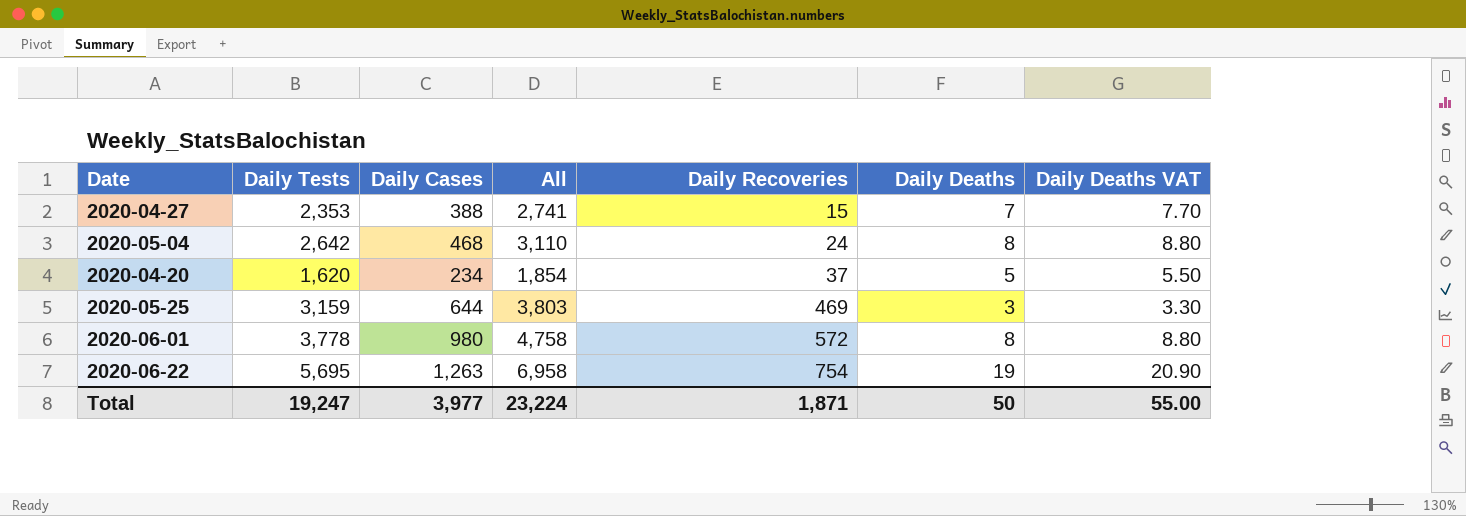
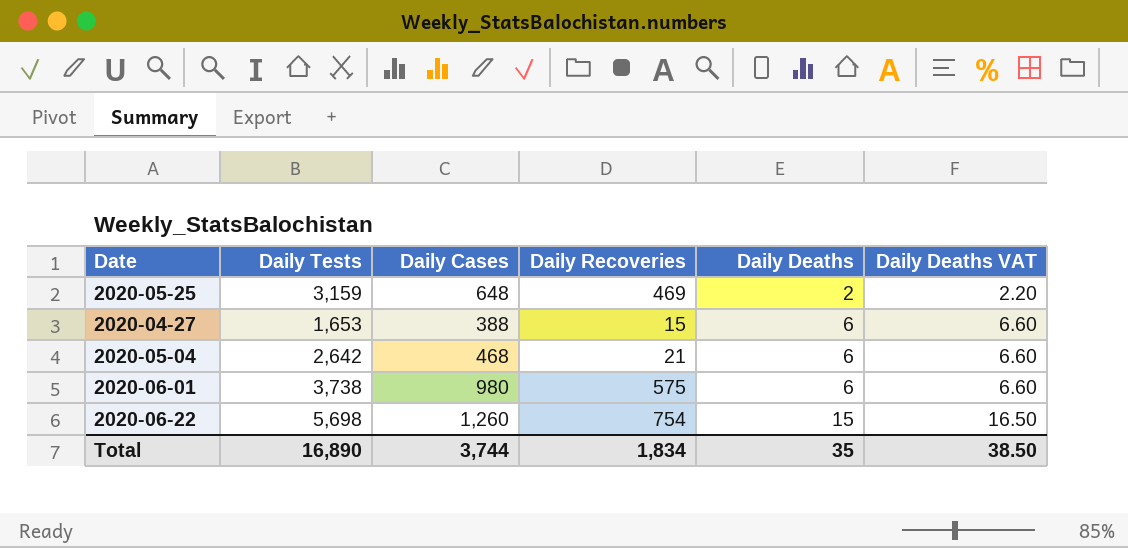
row order: Daily Recoveries ascending -> Daily Deaths ascending
column All | formula: [Daily Tests] + [Daily Cases] -> none
row 2020-04-20: 1,620 | 234 | 1,854 | 37 | 5 | 5.50 -> none
2020-05-25 | Daily Cases: 644 -> 648
2020-05-25 | Daily Deaths: 3 -> 2
2020-05-25 | Daily Deaths VAT: 3.30 -> 2.20
2020-04-27 | Daily Tests: 2,353 -> 1,653
2020-04-27 | Daily Deaths: 7 -> 6
2020-04-27 | Daily Deaths VAT: 7.70 -> 6.60
2020-05-04 | Daily Recoveries: 24 -> 21
2020-05-04 | Daily Deaths: 8 -> 6
2020-05-04 | Daily Deaths VAT: 8.80 -> 6.60
2020-06-01 | Daily Tests: 3,778 -> 3,738
2020-06-01 | Daily Recoveries: 572 -> 575
2020-06-01 | Daily Deaths: 8 -> 6
2020-06-01 | Daily Deaths VAT: 8.80 -> 6.60
2020-06-22 | Daily Tests: 5,695 -> 5,698
2020-06-22 | Daily Cases: 1,263 -> 1,260
2020-06-22 | Daily Deaths: 19 -> 15
2020-06-22 | Daily Deaths VAT: 20.90 -> 16.50
Total | Daily Tests: 19,247 -> 16,890
Total | Daily Cases: 3,977 -> 3,744
Total | Daily Recoveries: 1,871 -> 1,834
Total | Daily Deaths: 50 -> 35
Total | Daily Deaths VAT: 55.00 -> 38.50

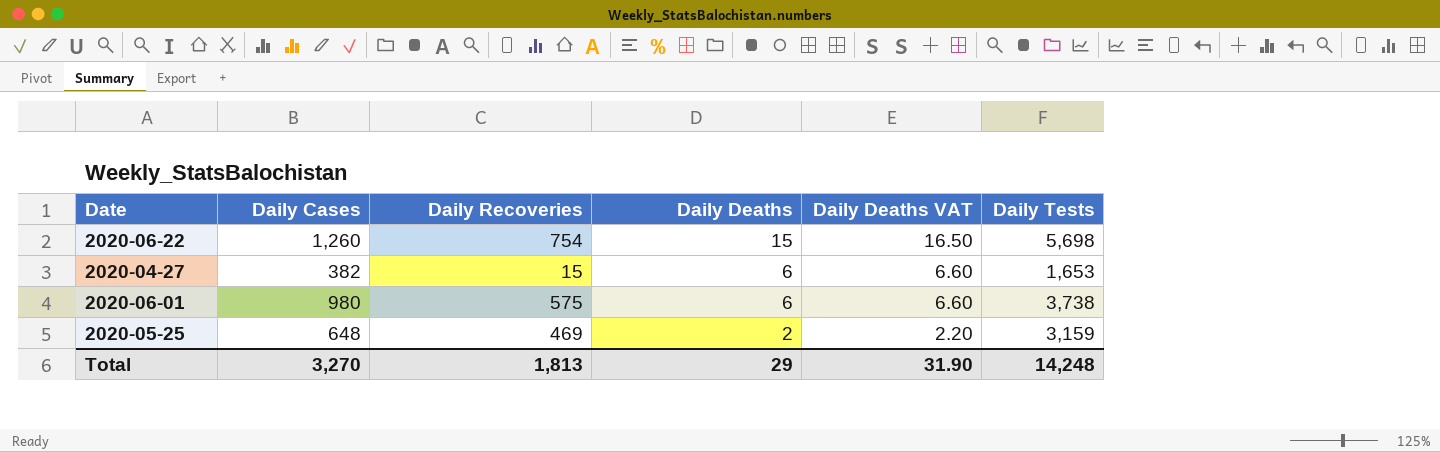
row order: Daily Deaths ascending -> Daily Deaths descending
column Daily Tests | position: 2 -> 6
row 2020-05-04: 2,642 | 468 | 21 | 6 | 6.60 -> none
2020-04-27 | Daily Cases: 388 -> 382
Total | Daily Cases: 3,744 -> 3,270
Total | Daily Recoveries: 1,834 -> 1,813
Total | Daily Deaths: 35 -> 29
Total | Daily Deaths VAT: 38.50 -> 31.90
Total | Daily Tests: 16,890 -> 14,248

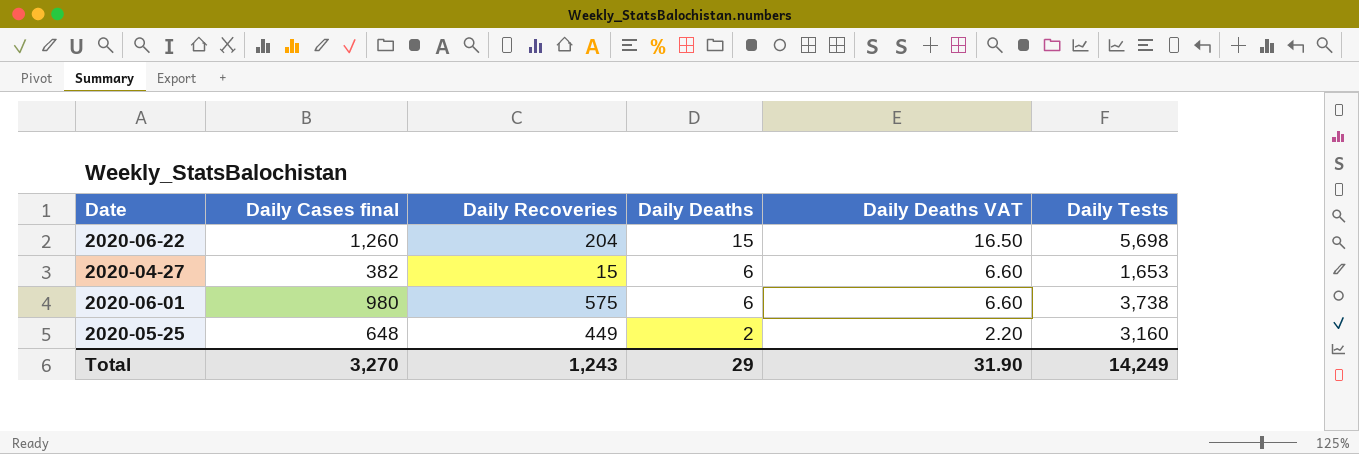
column name: Daily Cases -> Daily Cases final
2020-06-22 | Daily Recoveries: 754 -> 204
2020-05-25 | Daily Recoveries: 469 -> 449
2020-05-25 | Daily Tests: 3,159 -> 3,160
Total | Daily Recoveries: 1,813 -> 1,243
Total | Daily Tests: 14,248 -> 14,249

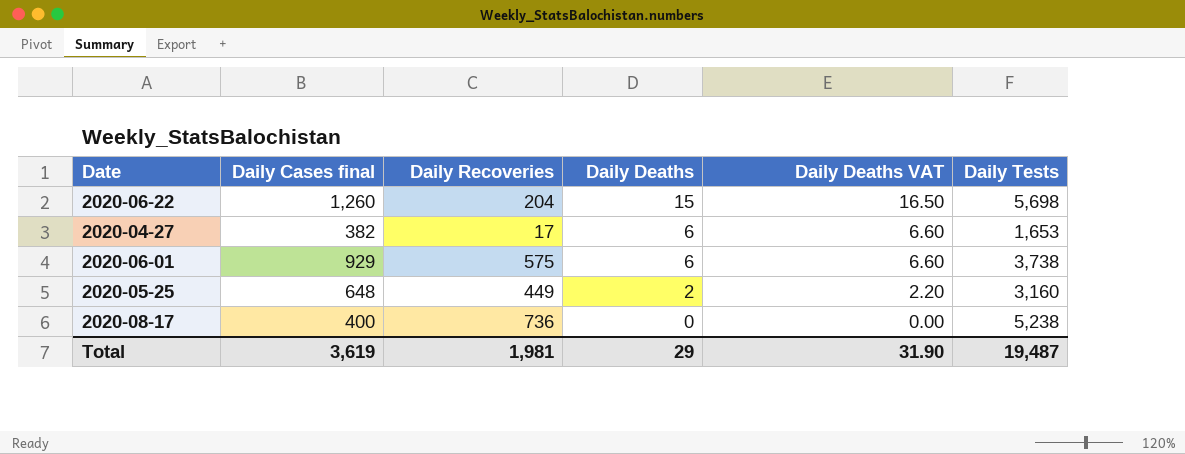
2020-04-27 | Daily Recoveries: 15 -> 17
2020-06-01 | Daily Cases final: 980 -> 929
row 2020-08-17: none -> 400 | 736 | 0 | 0.00 | 5,238
Total | Daily Cases final: 3,270 -> 3,619
Total | Daily Recoveries: 1,243 -> 1,981
Total | Daily Tests: 14,249 -> 19,487

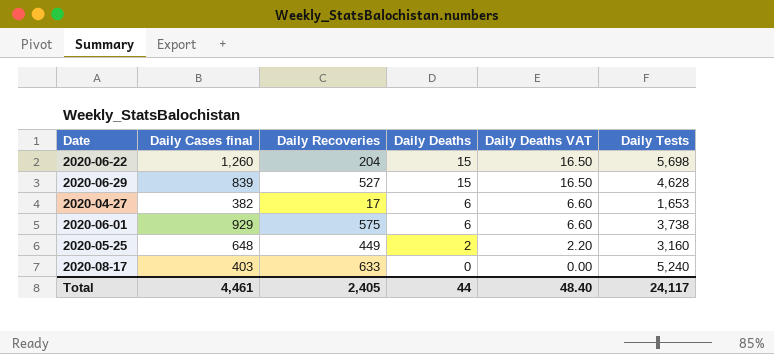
row 2020-06-29: none -> 839 | 527 | 15 | 16.50 | 4,628
2020-08-17 | Daily Cases final: 400 -> 403
2020-08-17 | Daily Recoveries: 736 -> 633
2020-08-17 | Daily Tests: 5,238 -> 5,240
Total | Daily Cases final: 3,619 -> 4,461
Total | Daily Recoveries: 1,981 -> 2,405
Total | Daily Deaths: 29 -> 44
Total | Daily Deaths VAT: 31.90 -> 48.40
Total | Daily Tests: 19,487 -> 24,117

